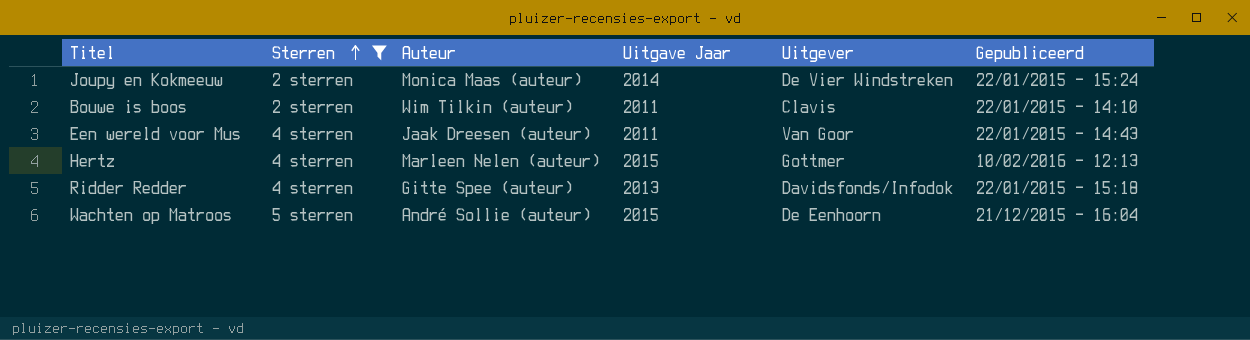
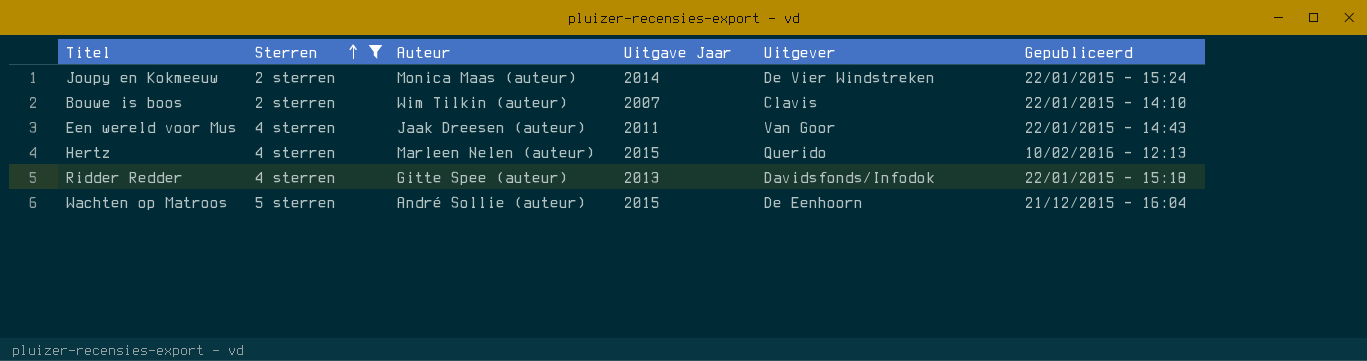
Bouwe is boos | Uitgave Jaar: 2011 -> 2007
Hertz | Uitgever: Gottmer -> Querido

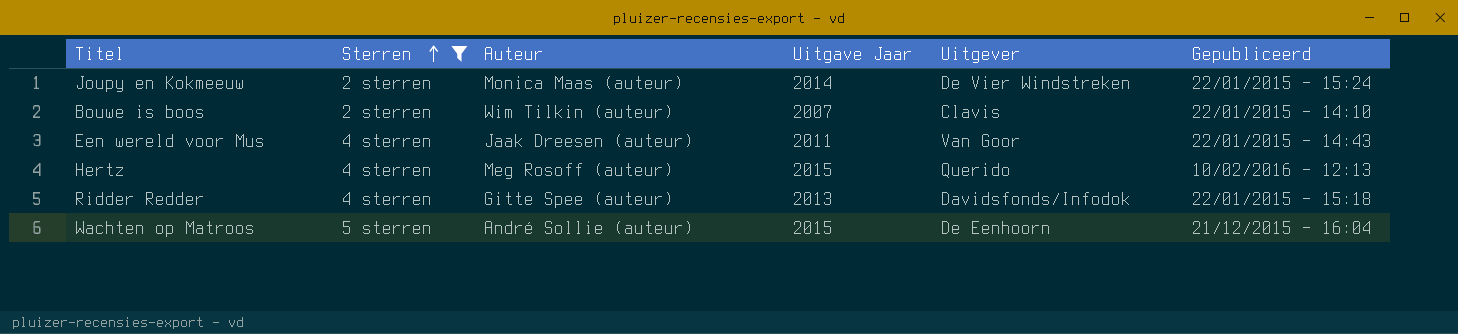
Hertz | Auteur: Marleen Nelen (auteur) -> Meg Rosoff (auteur)

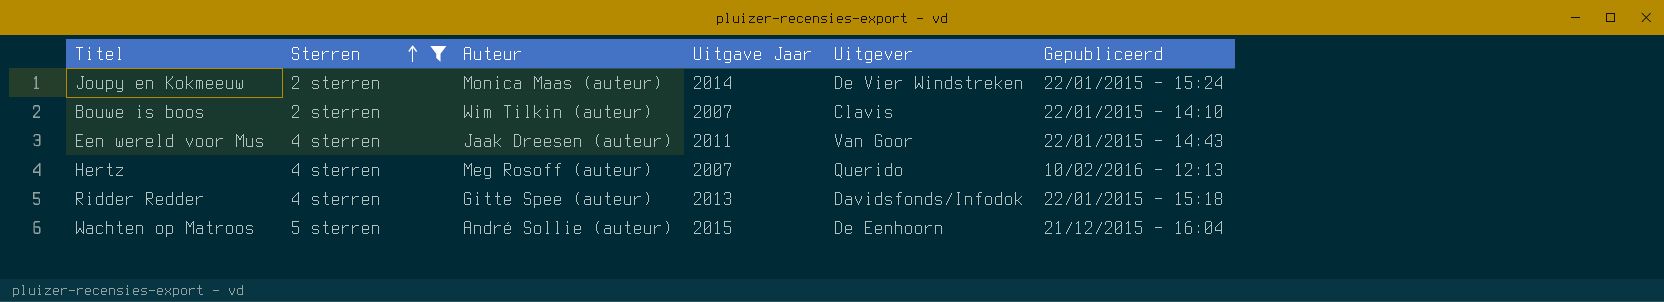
Hertz | Uitgave Jaar: 2015 -> 2007

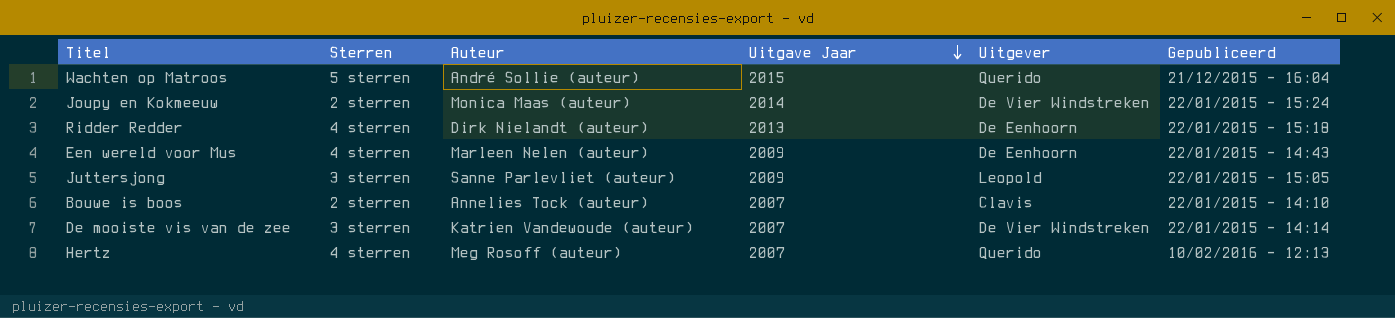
filter: Sterren != 3 sterren -> none
row order: Sterren ascending -> Uitgave Jaar descending
Wachten op Matroos | Uitgever: De Eenhoorn -> Querido
Ridder Redder | Auteur: Gitte Spee (auteur) -> Dirk Nielandt (auteur)
Ridder Redder | Uitgever: Davidsfonds/Infodok -> De Eenhoorn
Een wereld voor Mus | Auteur: Jaak Dreesen (auteur) -> Marleen Nelen (auteur)
Een wereld voor Mus | Uitgave Jaar: 2011 -> 2009
Een wereld voor Mus | Uitgever: Van Goor -> De Eenhoorn
Bouwe is boos | Auteur: Wim Tilkin (auteur) -> Annelies Tock (auteur)

